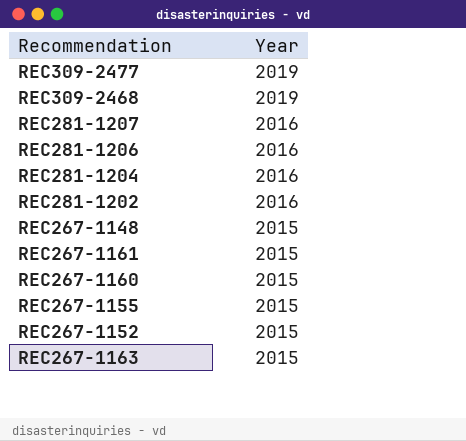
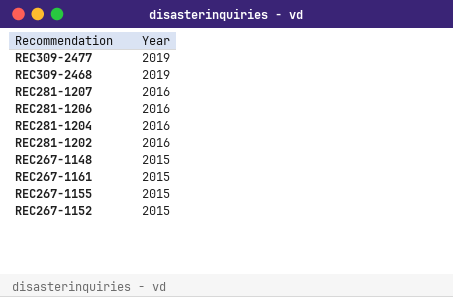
row REC267-1160: 2015 -> none
row REC267-1163: 2015 -> none

